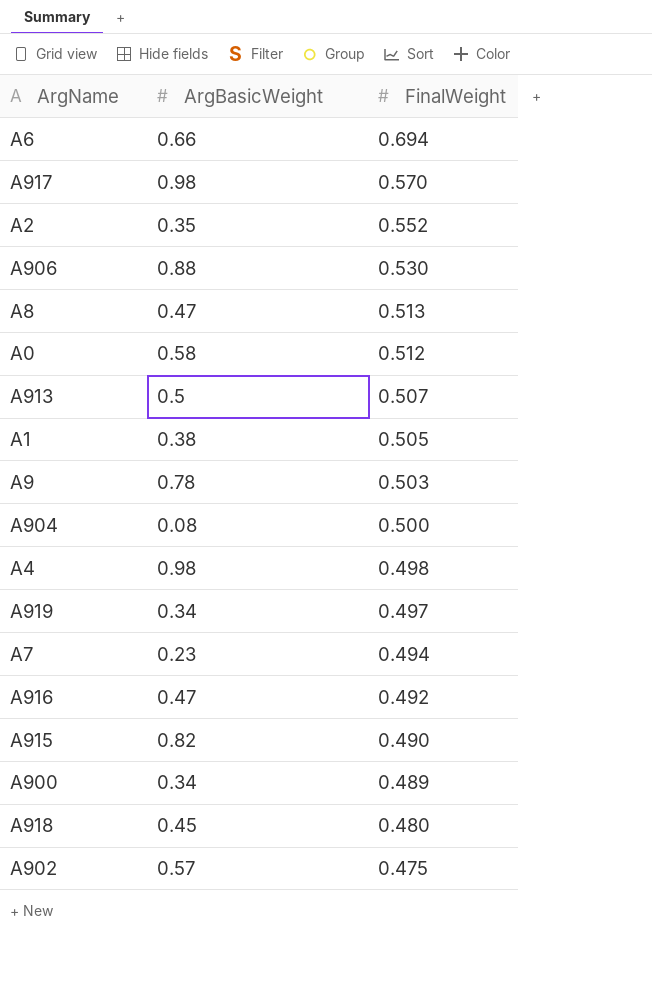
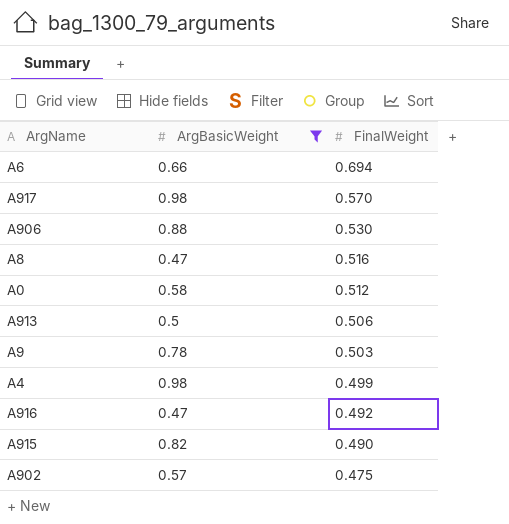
filter: none -> ArgBasicWeight >= 0.47
A8 | FinalWeight: 0.513 -> 0.516
A913 | FinalWeight: 0.507 -> 0.506
A4 | FinalWeight: 0.498 -> 0.499

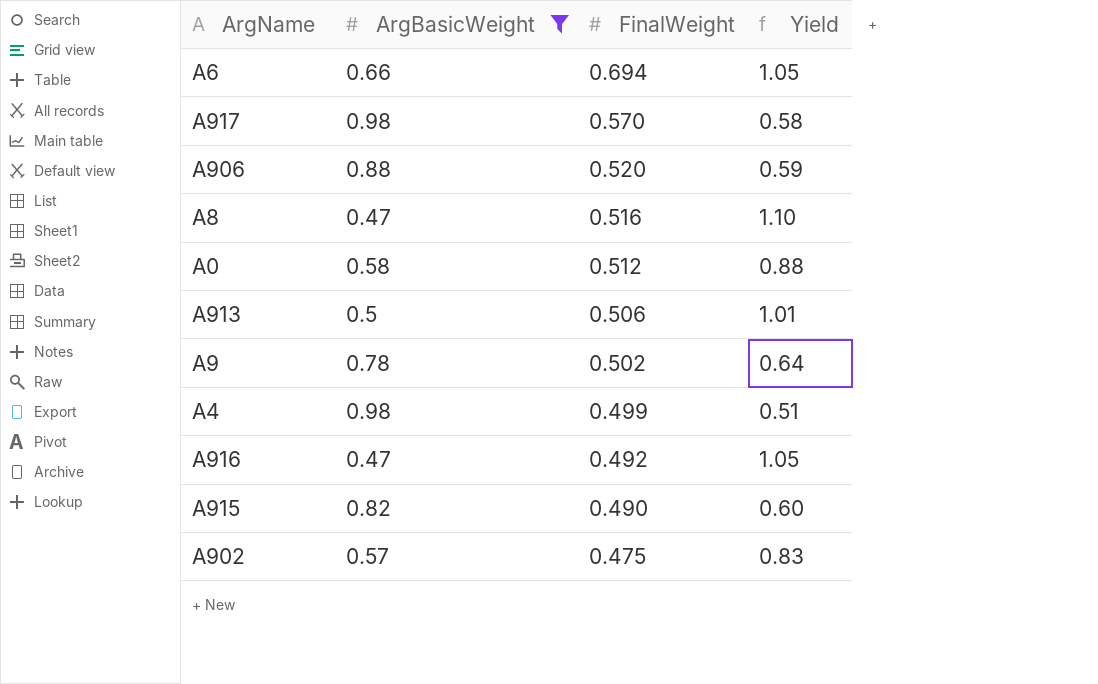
column Yield | formula: none -> [FinalWeight] / [ArgBasicWeight]
A906 | FinalWeight: 0.530 -> 0.520
A9 | FinalWeight: 0.503 -> 0.502

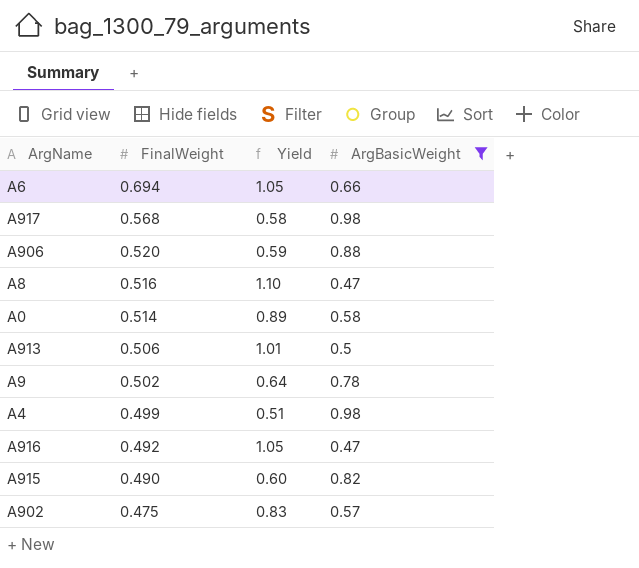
column ArgBasicWeight | position: 2 -> 4
A917 | FinalWeight: 0.570 -> 0.568
A0 | FinalWeight: 0.512 -> 0.514
A0 | Yield: 0.88 -> 0.89

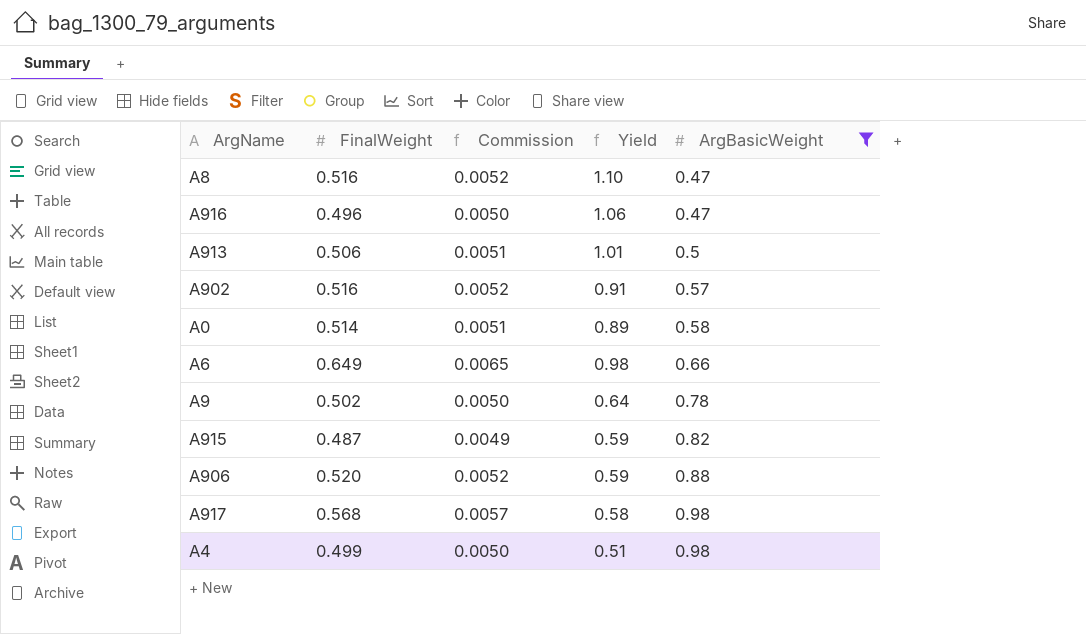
row order: FinalWeight descending -> ArgBasicWeight ascending
column Commission | formula: none -> [FinalWeight] * 0.01
A916 | FinalWeight: 0.492 -> 0.496
A916 | Yield: 1.05 -> 1.06
A902 | FinalWeight: 0.475 -> 0.516
A902 | Yield: 0.83 -> 0.91
A6 | FinalWeight: 0.694 -> 0.649
A6 | Yield: 1.05 -> 0.98
A915 | FinalWeight: 0.490 -> 0.487
A915 | Yield: 0.60 -> 0.59

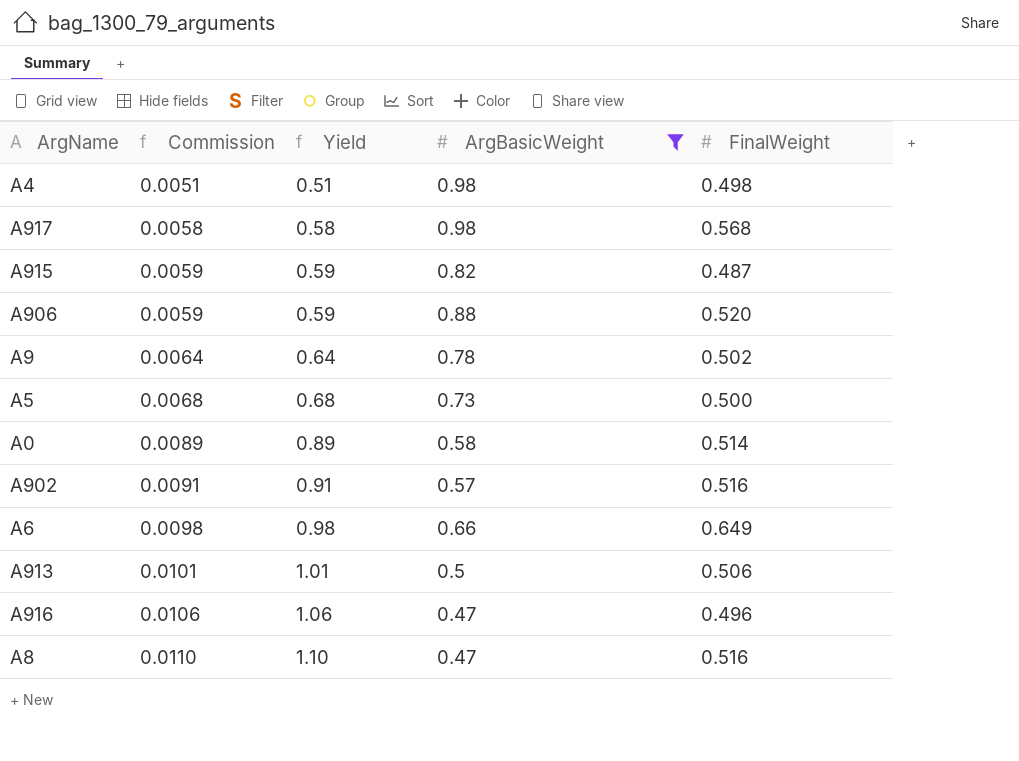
row order: ArgBasicWeight ascending -> Commission ascending
column Commission | formula: [FinalWeight] * 0.01 -> [Yield] * 0.01
column FinalWeight | position: 2 -> 5
A4 | FinalWeight: 0.499 -> 0.498
row A5: none -> 0.0068 | 0.68 | 0.73 | 0.500

